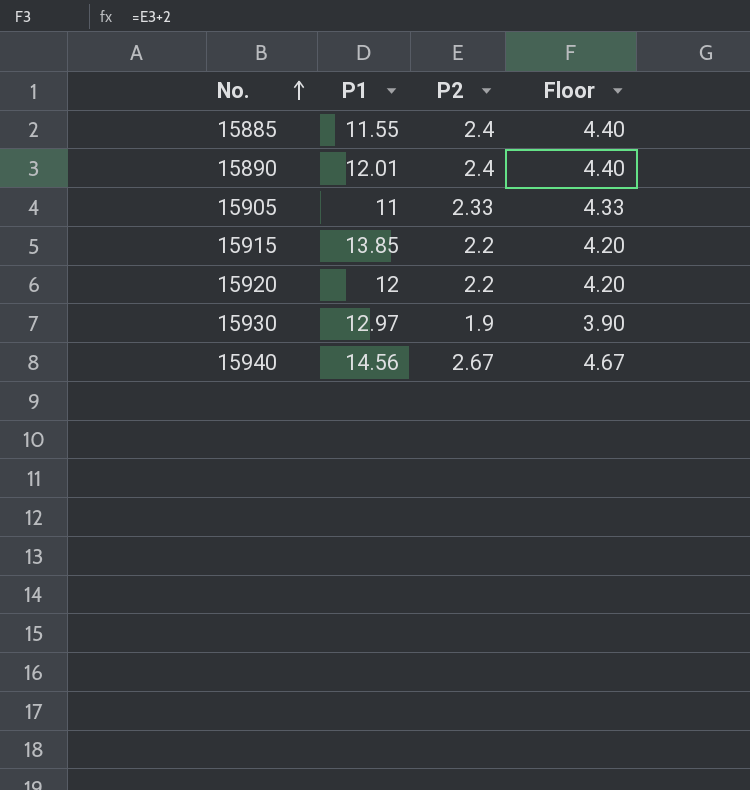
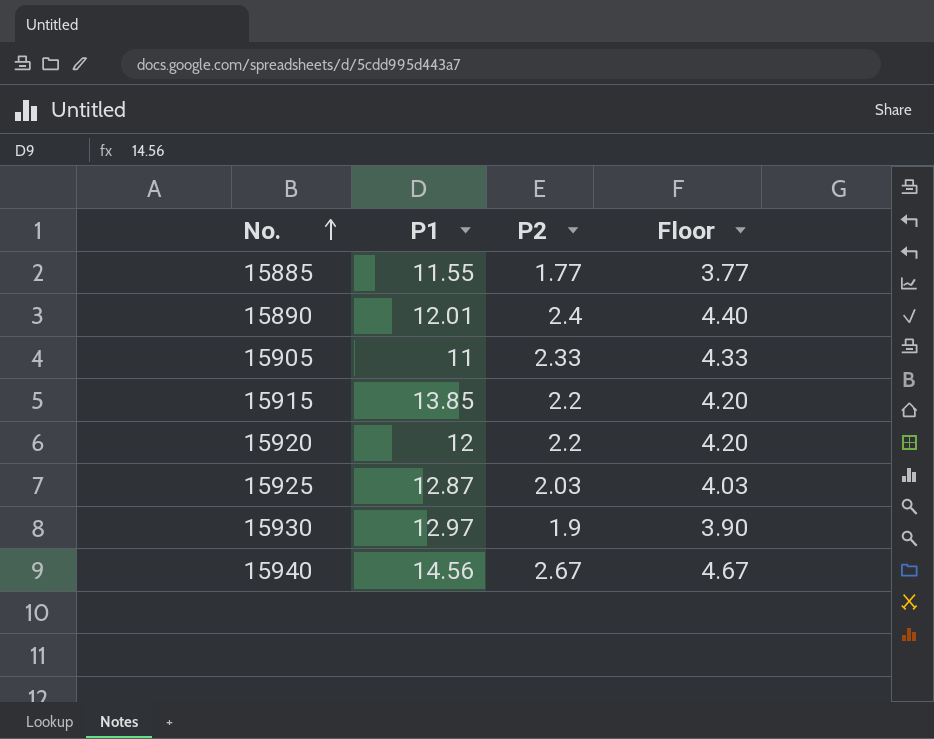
15885 | P2: 2.4 -> 1.77
15885 | Floor: 4.40 -> 3.77
row 15925: none -> 12.87 | 2.03 | 4.03

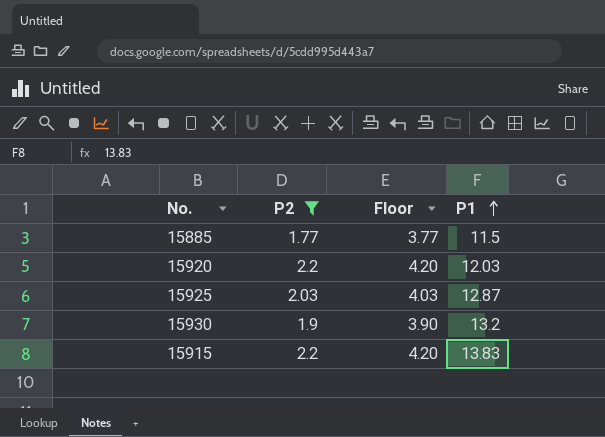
filter: none -> P2 <= 2.2
row order: No. ascending -> P1 ascending
column P1 | position: 2 -> 4
15885 | P1: 11.55 -> 11.5
15920 | P1: 12 -> 12.03
15930 | P1: 12.97 -> 13.2
15915 | P1: 13.85 -> 13.83

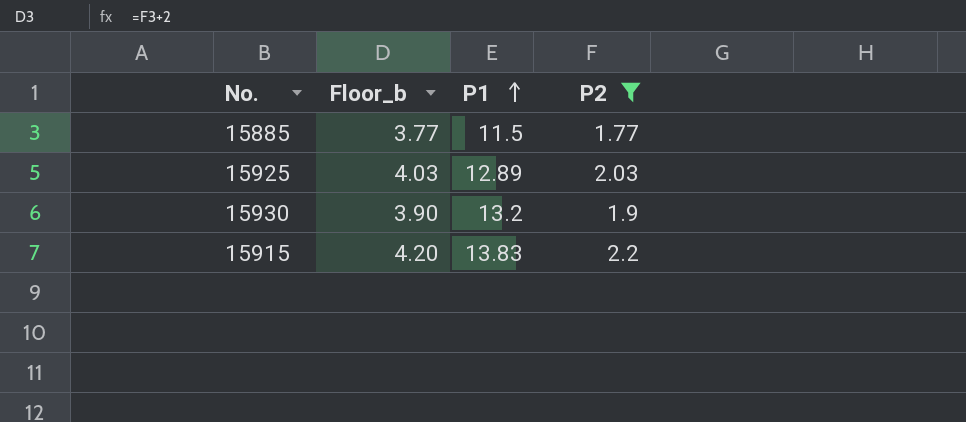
column name: Floor -> Floor_b
column P2 | position: 2 -> 4
row 15920: 2.2 | 4.20 | 12.03 -> none
15925 | P1: 12.87 -> 12.89

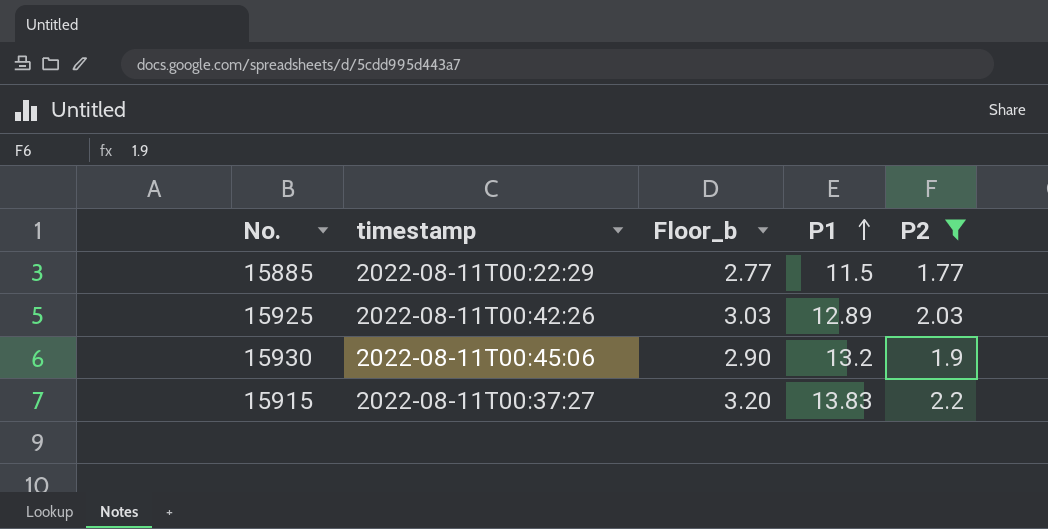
column timestamp | position: none -> 2
column Floor_b | formula: [P2] + 2 -> [P2] + 1

